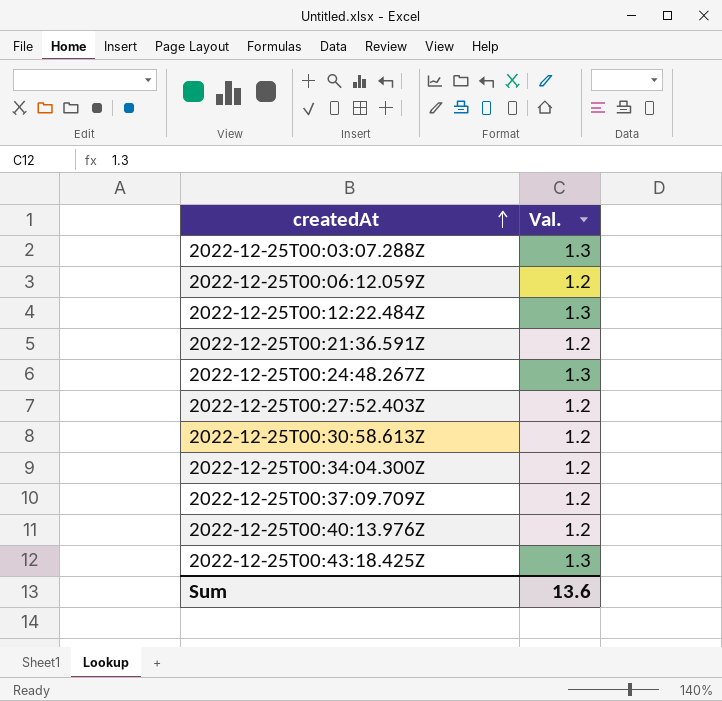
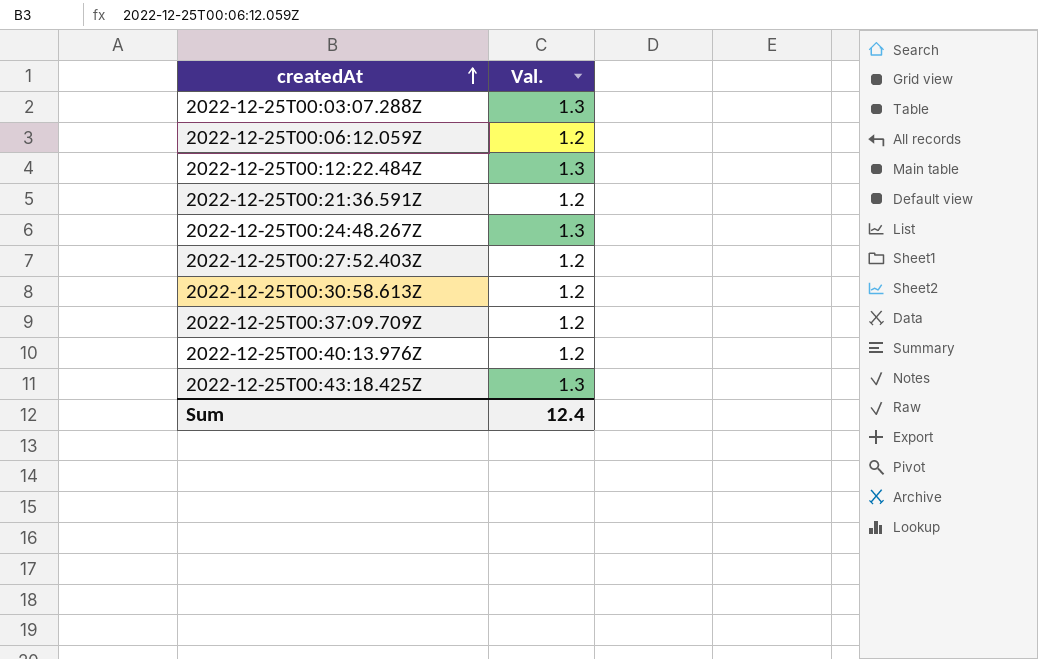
row 2022-12-25T00:34:04.300Z: 1.2 -> none
Sum | Val.: 13.6 -> 12.4

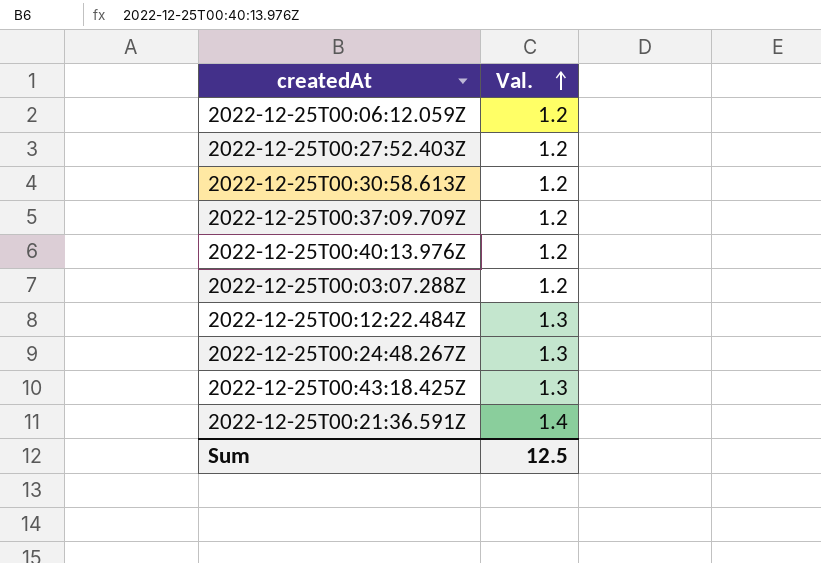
row order: createdAt ascending -> Val. ascending
2022-12-25T00:03:07.288Z | Val.: 1.3 -> 1.2
2022-12-25T00:21:36.591Z | Val.: 1.2 -> 1.4
Sum | Val.: 12.4 -> 12.5

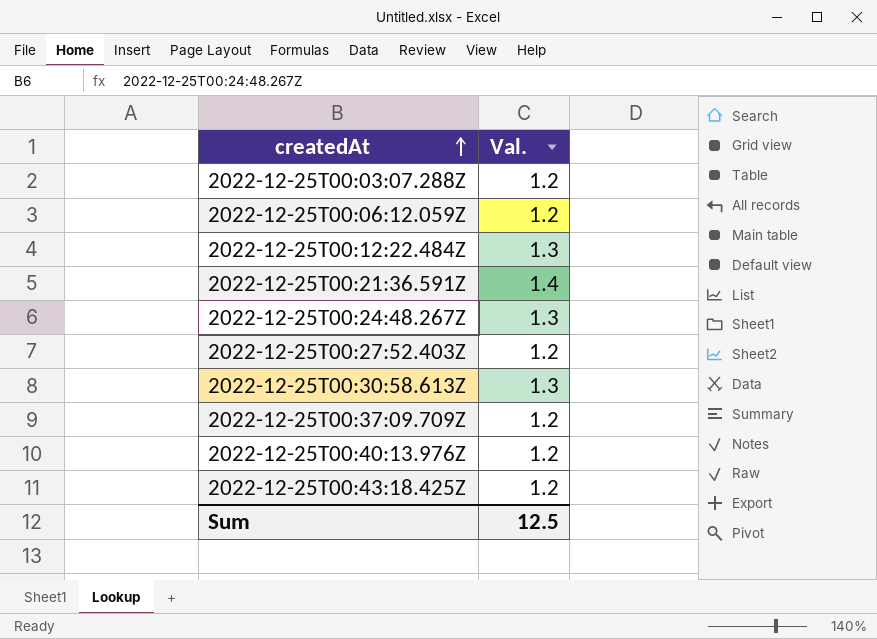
row order: Val. ascending -> createdAt ascending
2022-12-25T00:30:58.613Z | Val.: 1.2 -> 1.3
2022-12-25T00:43:18.425Z | Val.: 1.3 -> 1.2

